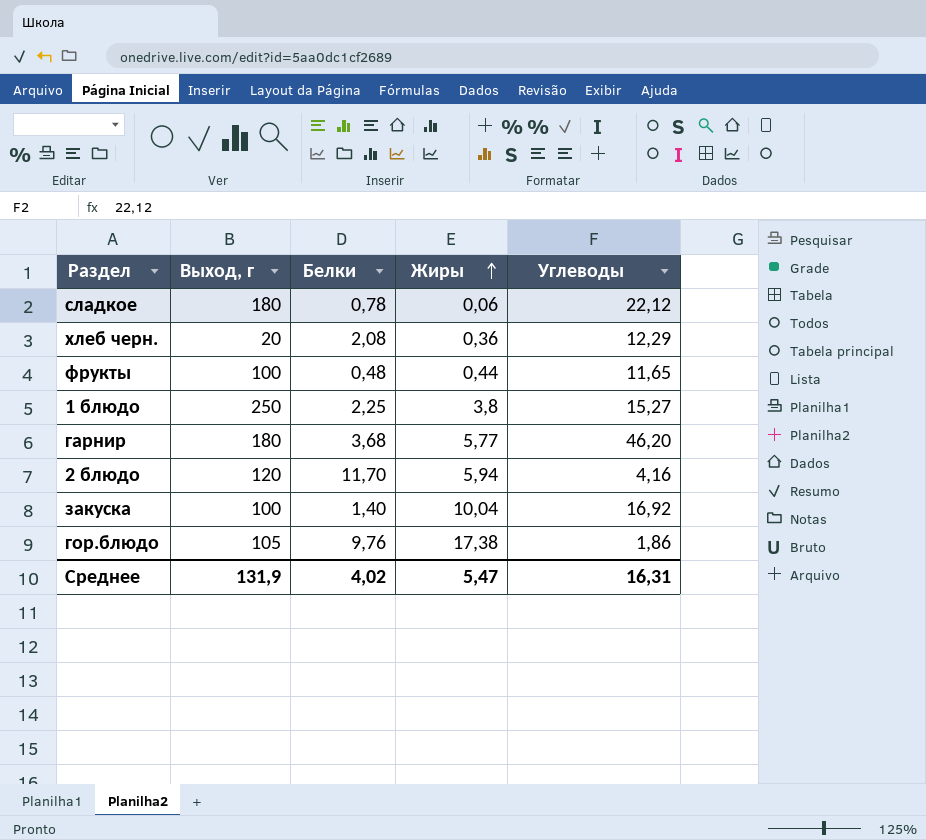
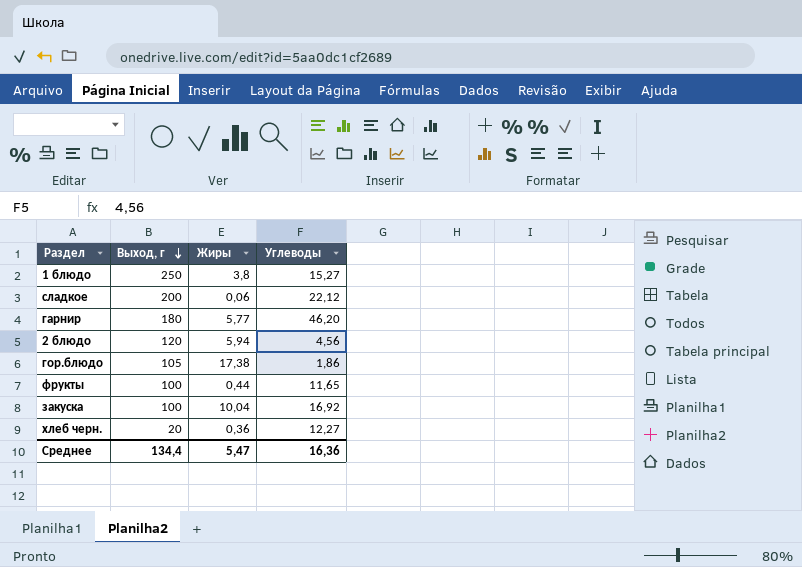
row order: Жиры ascending -> Выход, г descending
column Белки | position: 3 -> none
сладкое | Выход, г: 180 -> 200
2 блюдо | Углеводы: 4,16 -> 4,56
хлеб черн. | Углеводы: 12,29 -> 12,27
Среднее | Выход, г: 131,9 -> 134,4
Среднее | Углеводы: 16,31 -> 16,36

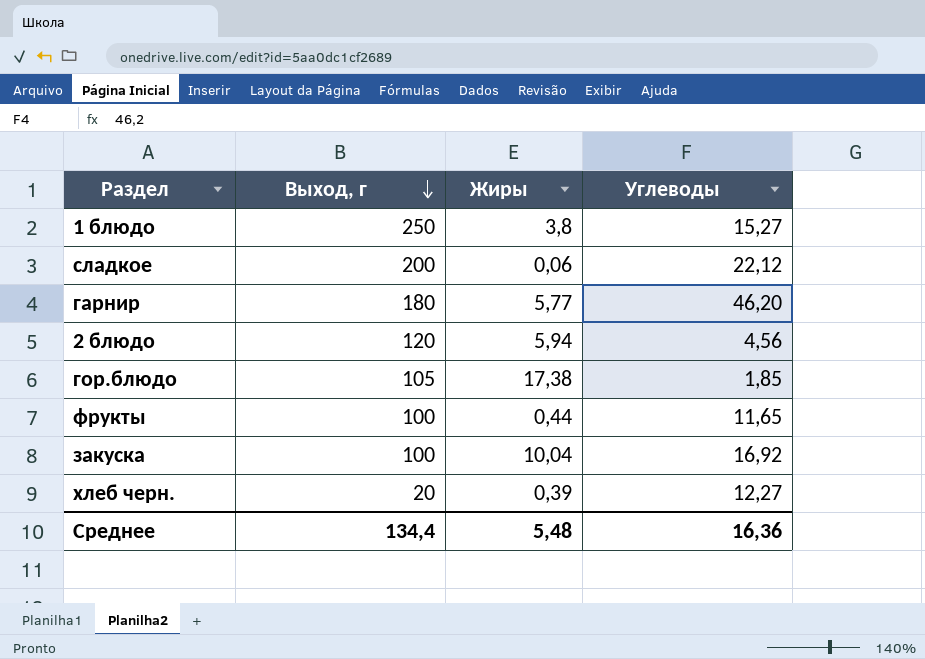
гор.блюдо | Углеводы: 1,86 -> 1,85
хлеб черн. | Жиры: 0,36 -> 0,39
Среднее | Жиры: 5,47 -> 5,48

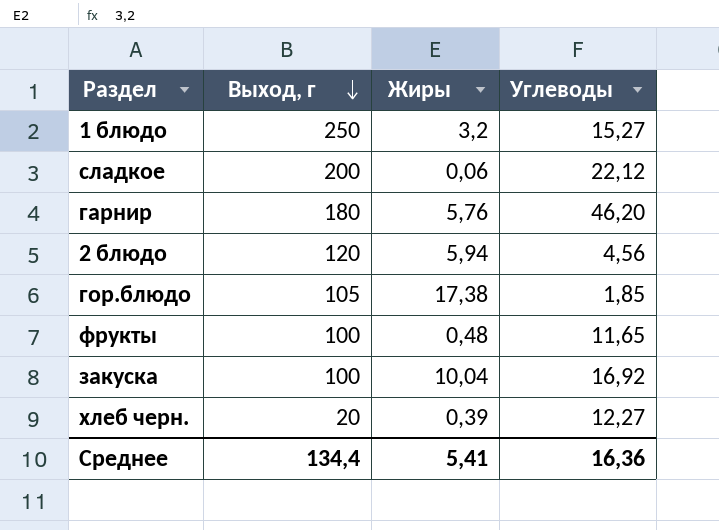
1 блюдо | Жиры: 3,8 -> 3,2
гарнир | Жиры: 5,77 -> 5,76
фрукты | Жиры: 0,44 -> 0,48
Среднее | Жиры: 5,48 -> 5,41

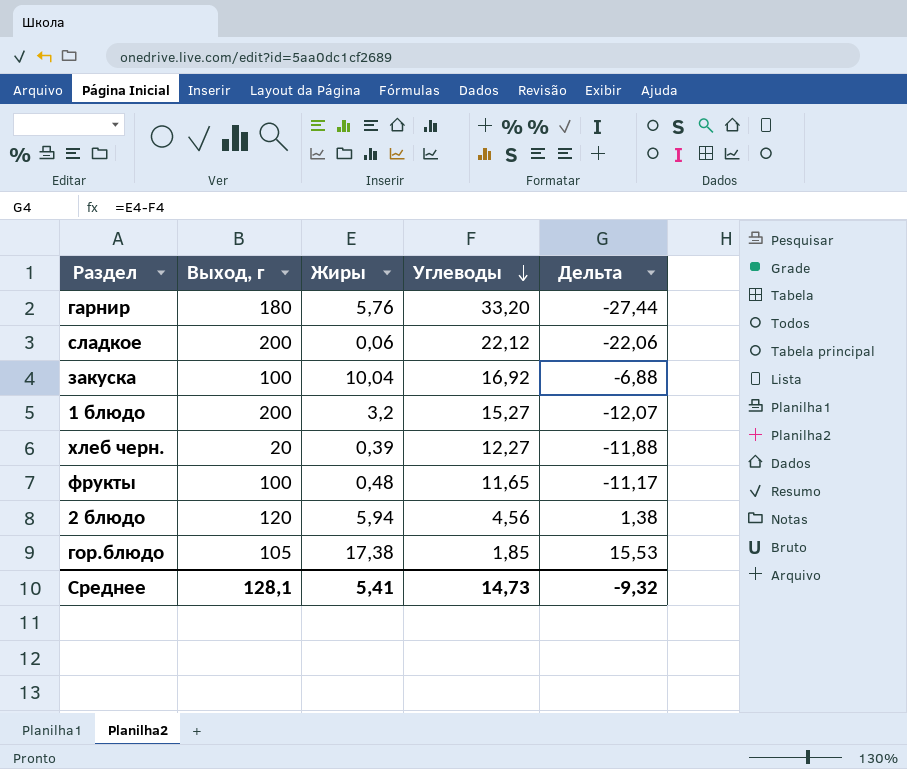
row order: Выход, г descending -> Углеводы descending
column Дельта | formula: none -> [Жиры] - [Углеводы]
гарнир | Углеводы: 46,20 -> 33,20
1 блюдо | Выход, г: 250 -> 200
Среднее | Выход, г: 134,4 -> 128,1
Среднее | Углеводы: 16,36 -> 14,73

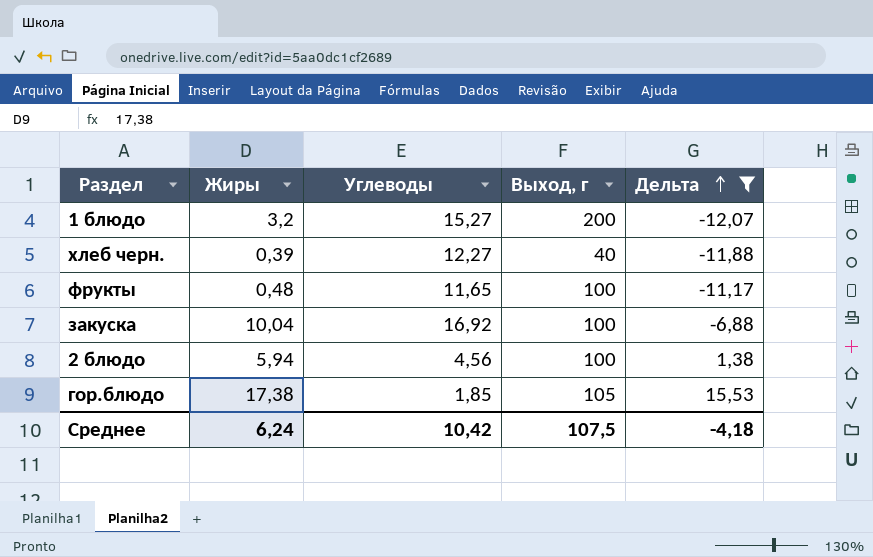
filter: none -> Дельта >= -12,07
row order: Углеводы descending -> Дельта ascending
column Выход, г | position: 2 -> 4
хлеб черн. | Выход, г: 20 -> 40
2 блюдо | Выход, г: 120 -> 100
Среднее | Жиры: 5,41 -> 6,24
Среднее | Углеводы: 14,73 -> 10,42
Среднее | Выход, г: 128,1 -> 107,5
Среднее | Дельта: -9,32 -> -4,18

